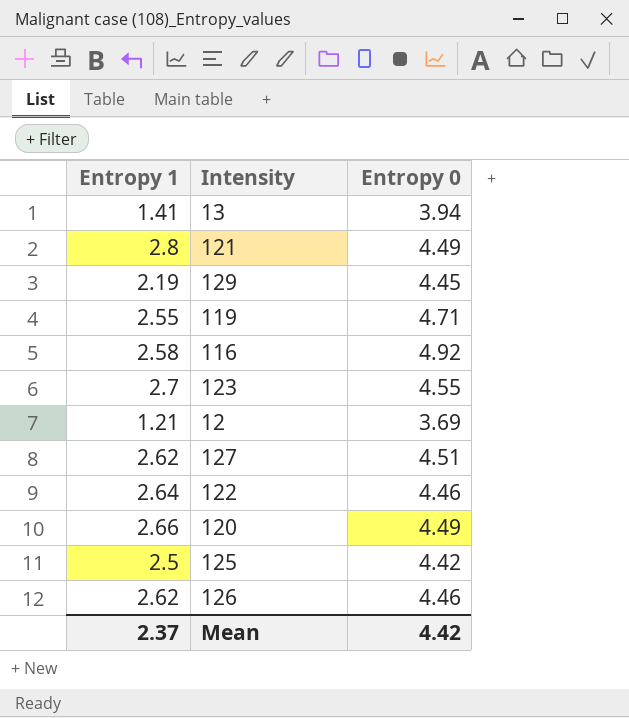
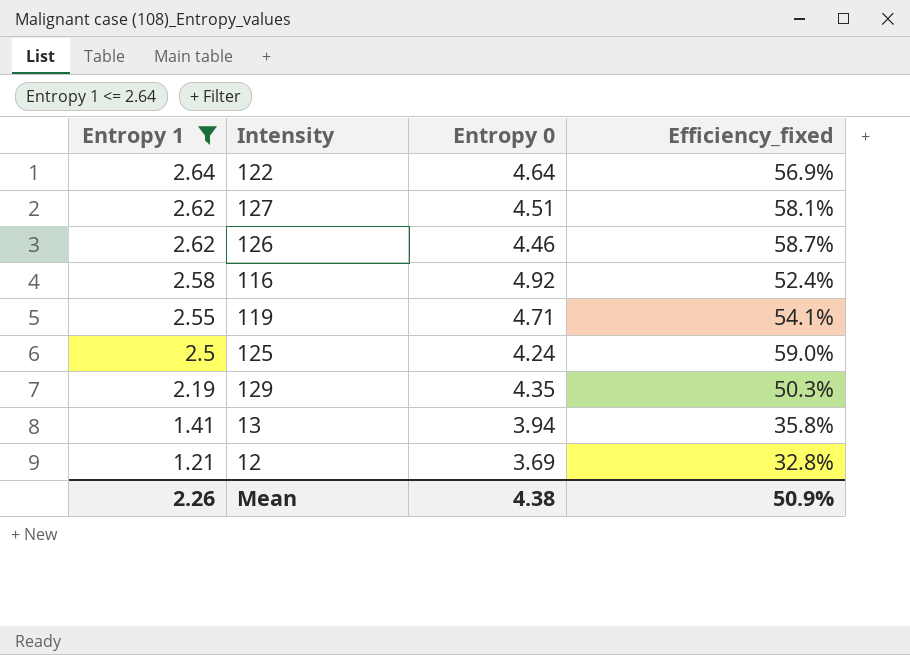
filter: none -> Entropy 1 <= 2.64
row order: none -> Entropy 1 descending
column Efficiency_fixed | formula: none -> [Entropy 1] / [Entropy 0]
122 | Entropy 0: 4.46 -> 4.64
125 | Entropy 0: 4.42 -> 4.24
129 | Entropy 0: 4.45 -> 4.35
Mean | Entropy 1: 2.37 -> 2.26
Mean | Entropy 0: 4.42 -> 4.38

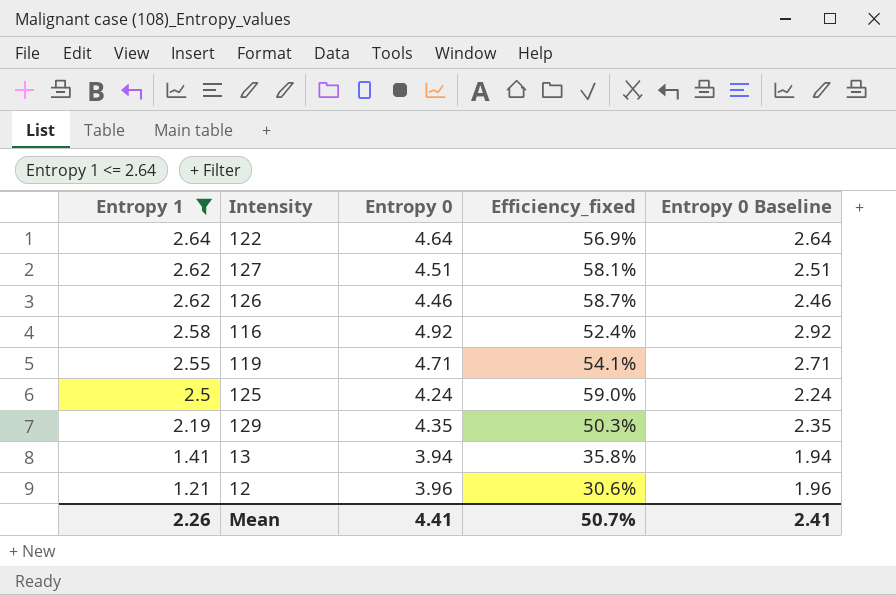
column Entropy 0 Baseline | formula: none -> [Entropy 0] - 2
12 | Entropy 0: 3.69 -> 3.96
12 | Efficiency_fixed: 32.8% -> 30.6%
Mean | Entropy 0: 4.38 -> 4.41
Mean | Efficiency_fixed: 50.9% -> 50.7%

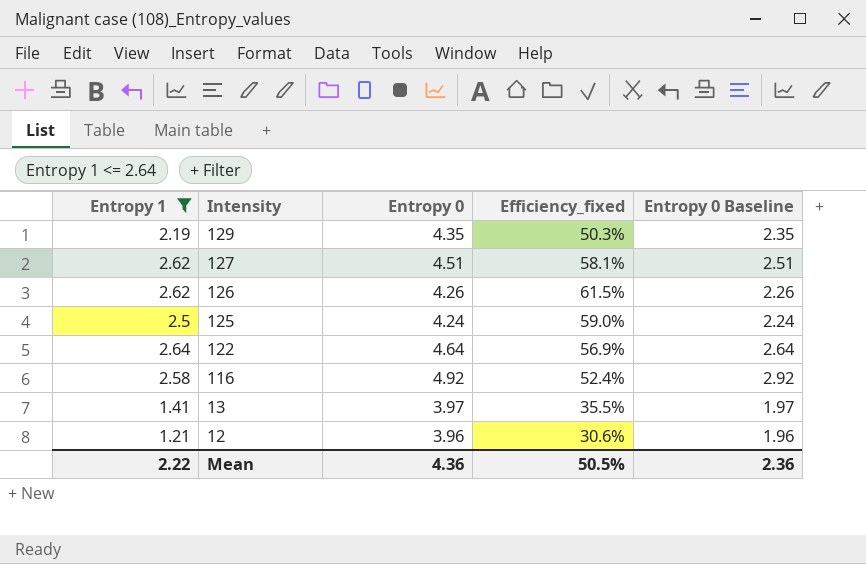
row order: Entropy 1 descending -> Intensity descending
row 119: 2.55 | 4.71 | 54.1% | 2.71 -> none
126 | Entropy 0: 4.46 -> 4.26
126 | Efficiency_fixed: 58.7% -> 61.5%
126 | Entropy 0 Baseline: 2.46 -> 2.26
13 | Entropy 0: 3.94 -> 3.97
13 | Efficiency_fixed: 35.8% -> 35.5%
13 | Entropy 0 Baseline: 1.94 -> 1.97
Mean | Entropy 1: 2.26 -> 2.22
Mean | Entropy 0: 4.41 -> 4.36
Mean | Efficiency_fixed: 50.7% -> 50.5%
Mean | Entropy 0 Baseline: 2.41 -> 2.36

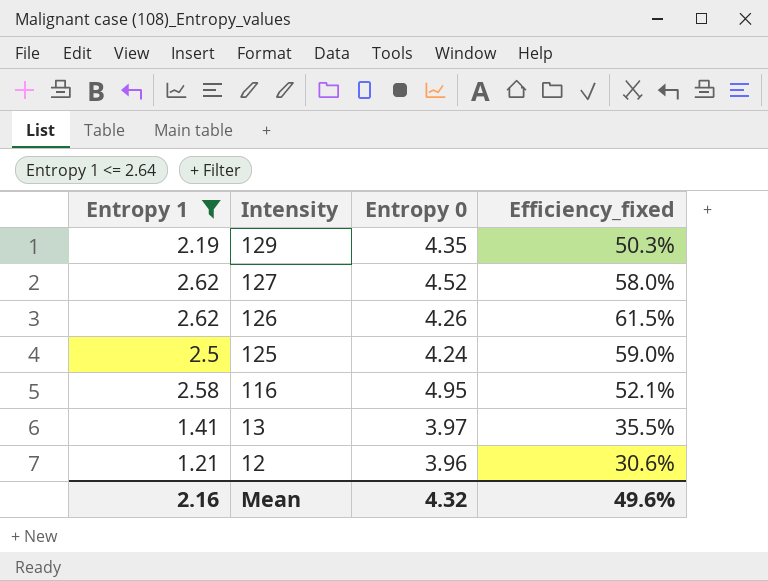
column Entropy 0 Baseline | formula: [Entropy 0] - 2 -> none
row 122: 2.64 | 4.64 | 56.9% | 2.64 -> none
127 | Entropy 0: 4.51 -> 4.52
127 | Efficiency_fixed: 58.1% -> 58.0%
116 | Entropy 0: 4.92 -> 4.95
116 | Efficiency_fixed: 52.4% -> 52.1%
Mean | Entropy 1: 2.22 -> 2.16
Mean | Entropy 0: 4.36 -> 4.32
Mean | Efficiency_fixed: 50.5% -> 49.6%

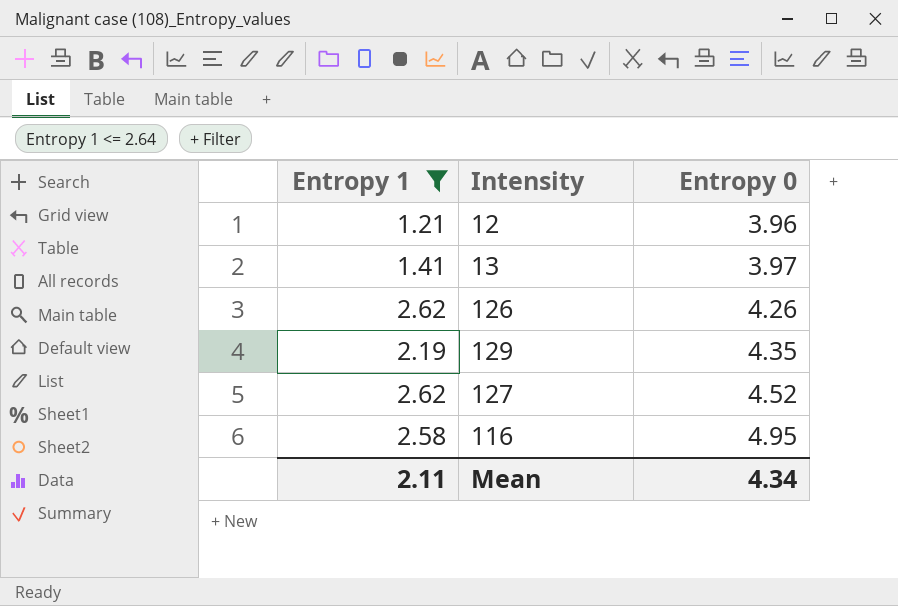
row order: Intensity descending -> Entropy 0 ascending
column Efficiency_fixed | formula: [Entropy 1] / [Entropy 0] -> none
row 125: 2.5 | 4.24 | 59.0% -> none
Mean | Entropy 1: 2.16 -> 2.11
Mean | Entropy 0: 4.32 -> 4.34

